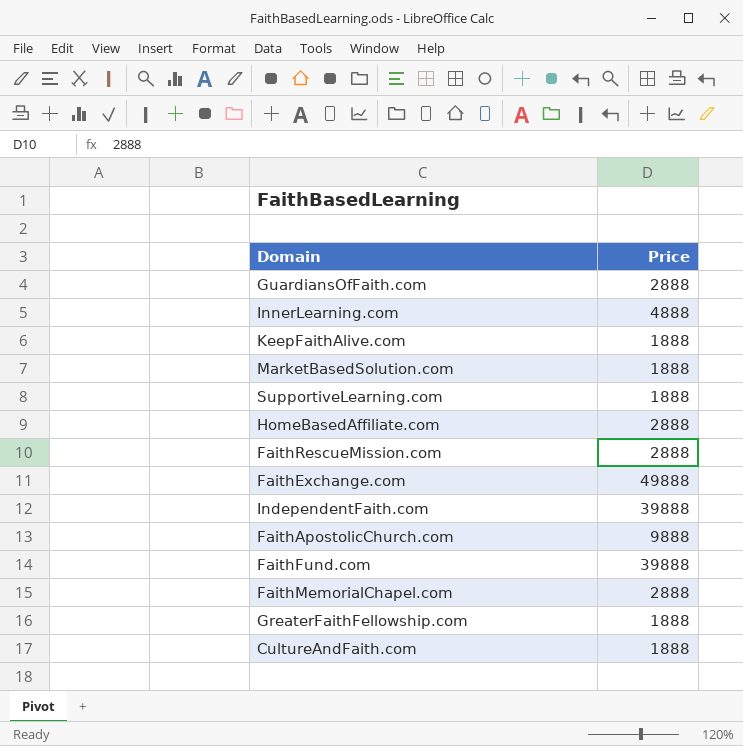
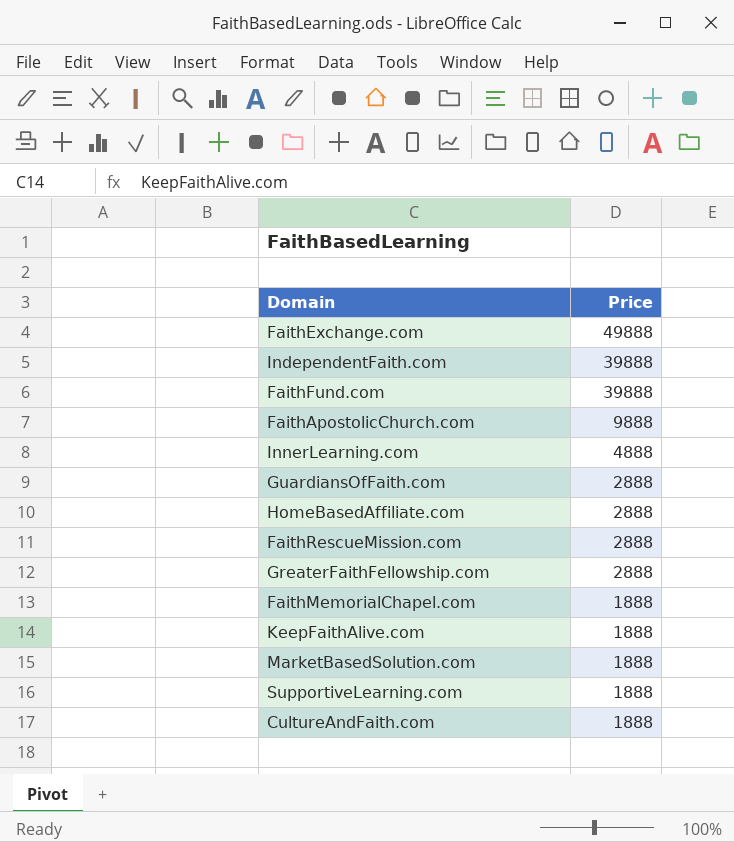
row order: none -> Price descending
GreaterFaithFellowship.com | Price: 1888 -> 2888
FaithMemorialChapel.com | Price: 2888 -> 1888

